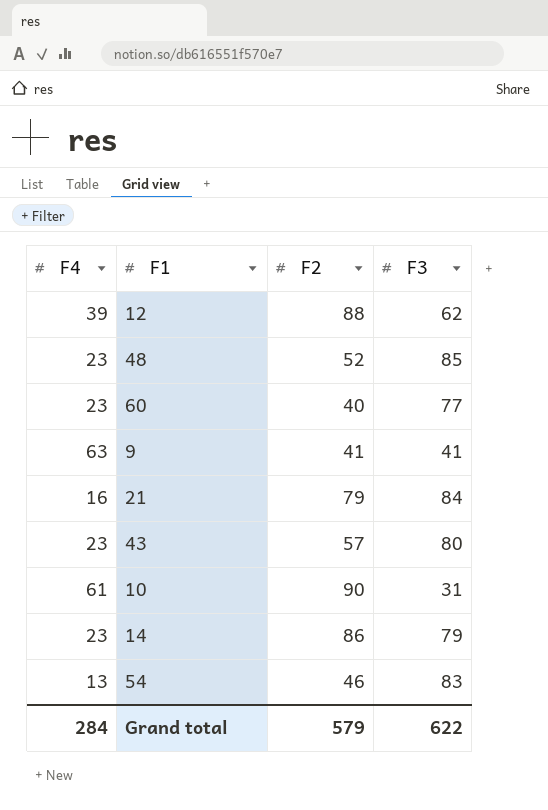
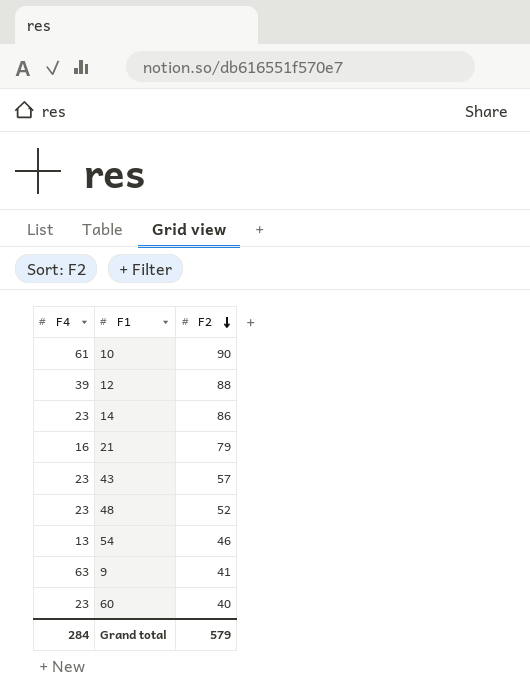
row order: none -> F2 descending
column F3 | position: 4 -> none

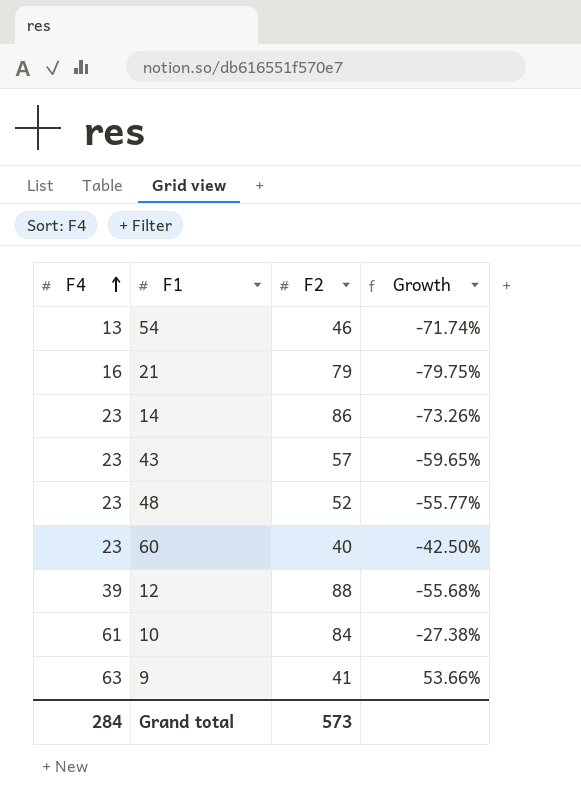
row order: F2 descending -> F4 ascending
column Growth | formula: none -> ([F4] - [F2]) / [F2]
10 | F2: 90 -> 84
Grand total | F2: 579 -> 573

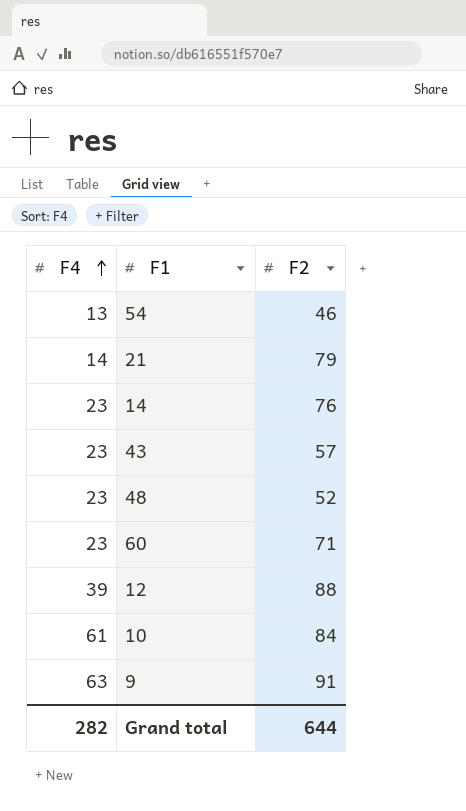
column Growth | formula: ([F4] - [F2]) / [F2] -> none
21 | F4: 16 -> 14
14 | F2: 86 -> 76
60 | F2: 40 -> 71
9 | F2: 41 -> 91
Grand total | F4: 284 -> 282
Grand total | F2: 573 -> 644

